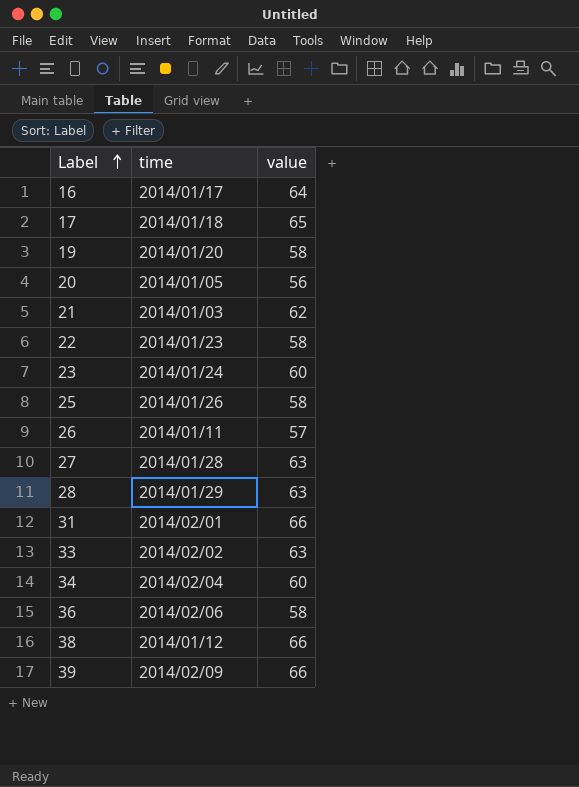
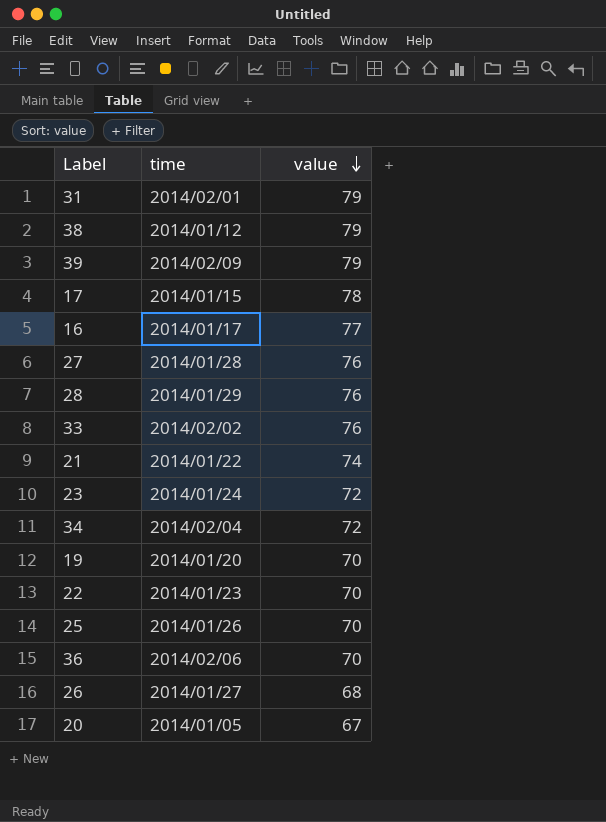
row order: Label ascending -> value descending
31 | value: 66 -> 79
38 | value: 66 -> 79
39 | value: 66 -> 79
17 | time: 2014/01/18 -> 2014/01/15
17 | value: 65 -> 78
16 | value: 64 -> 77
27 | value: 63 -> 76
28 | value: 63 -> 76
33 | value: 63 -> 76
21 | time: 2014/01/03 -> 2014/01/22
21 | value: 62 -> 74
23 | value: 60 -> 72
34 | value: 60 -> 72
19 | value: 58 -> 70
22 | value: 58 -> 70
25 | value: 58 -> 70
36 | value: 58 -> 70
26 | time: 2014/01/11 -> 2014/01/27
26 | value: 57 -> 68
20 | value: 56 -> 67

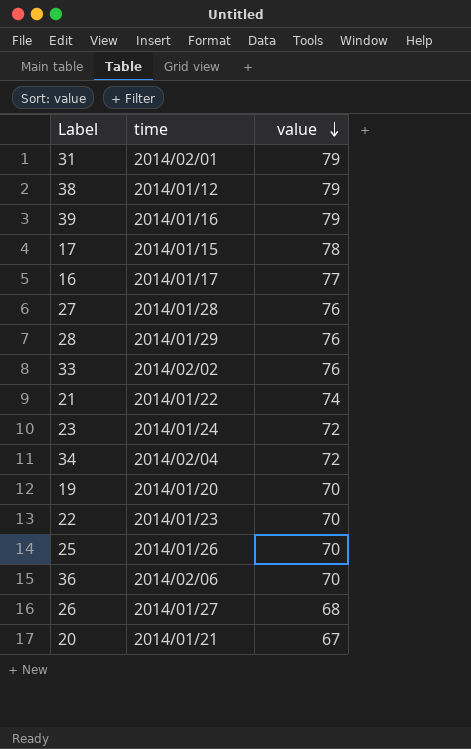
39 | time: 2014/02/09 -> 2014/01/16
20 | time: 2014/01/05 -> 2014/01/21

